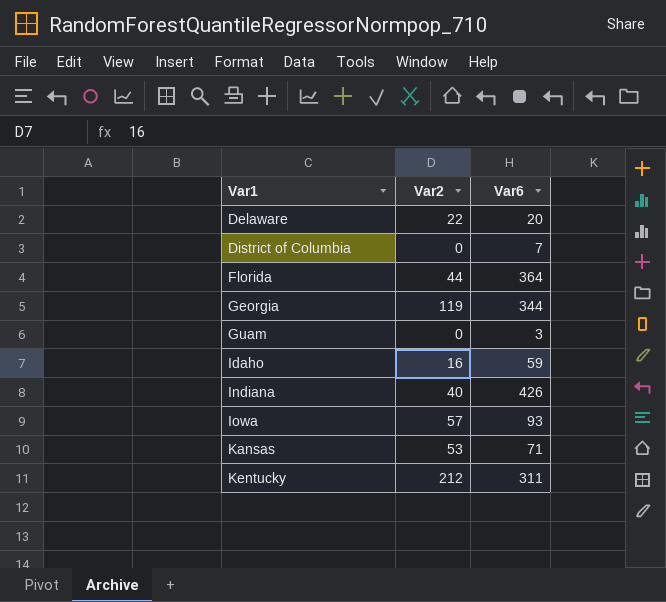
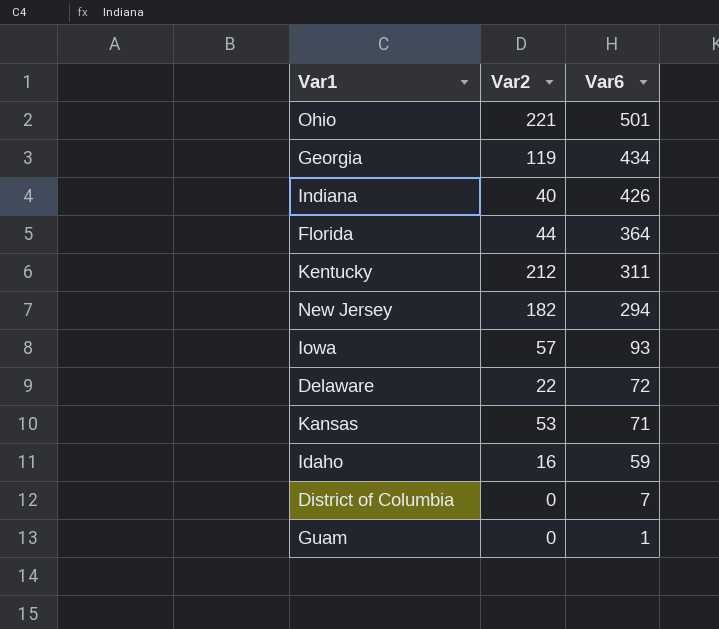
row order: Var1 ascending -> Var6 descending
row Ohio: none -> 221 | 501
Georgia | Var6: 344 -> 434
row New Jersey: none -> 182 | 294
Delaware | Var6: 20 -> 72
Guam | Var6: 3 -> 1

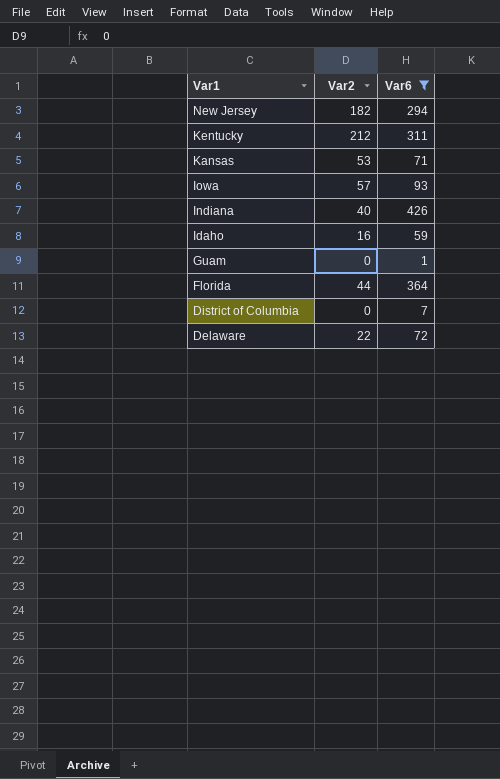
filter: none -> Var6 <= 426
row order: Var6 descending -> Var1 descending

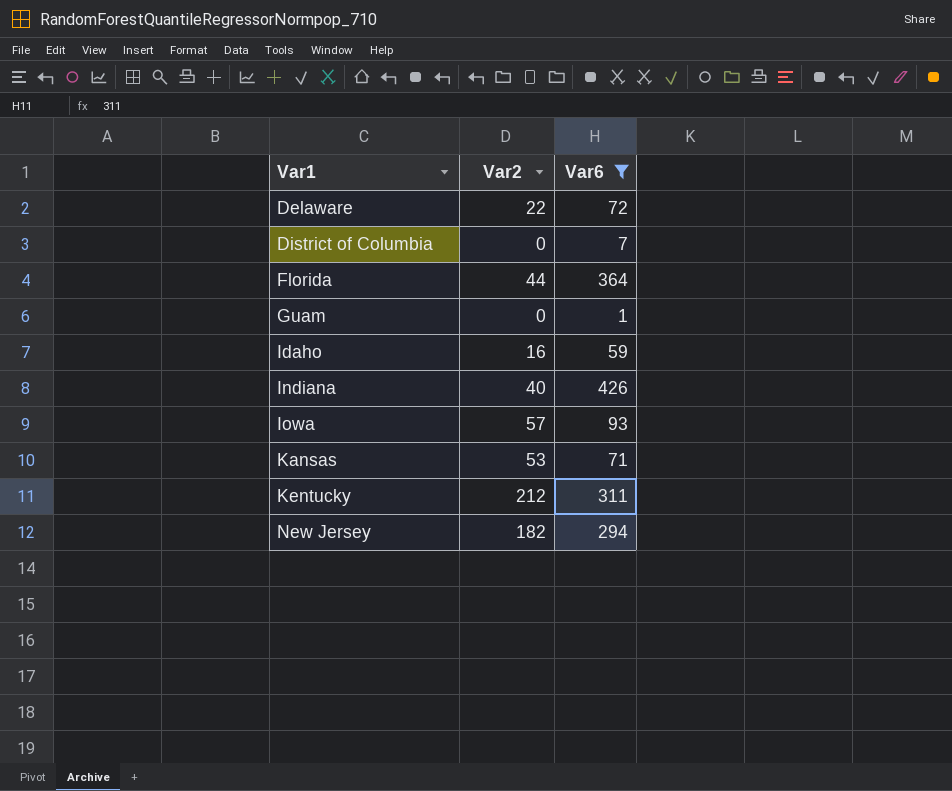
row order: Var1 descending -> Var1 ascending

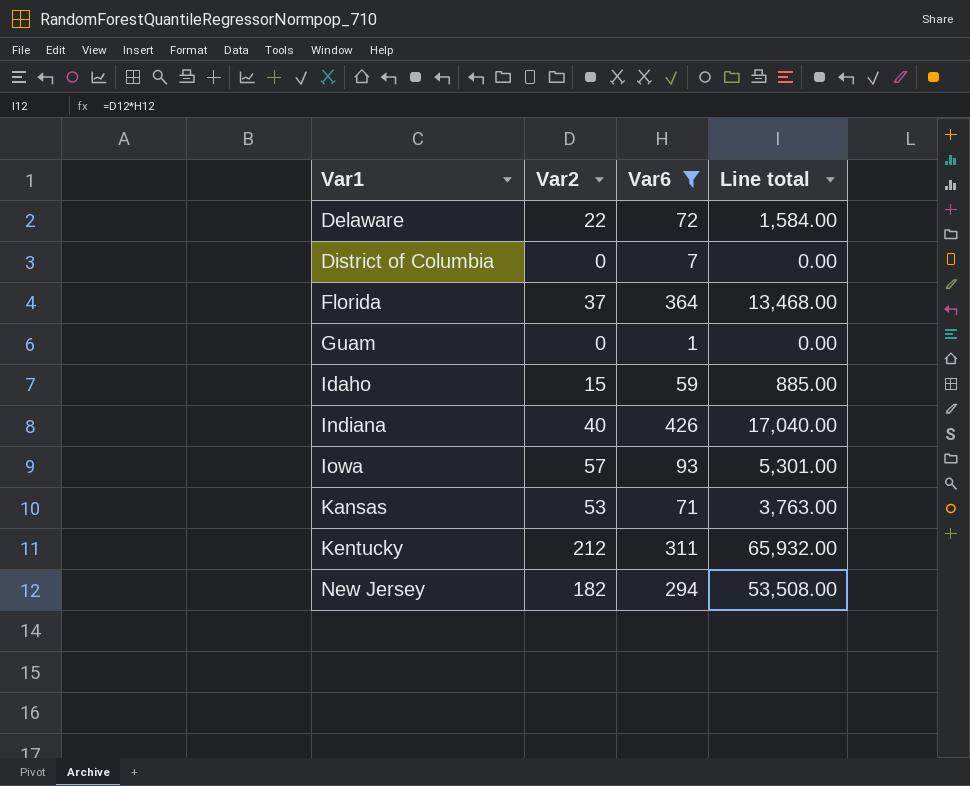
column Line total | formula: none -> [Var2] * [Var6]
Florida | Var2: 44 -> 37
Idaho | Var2: 16 -> 15

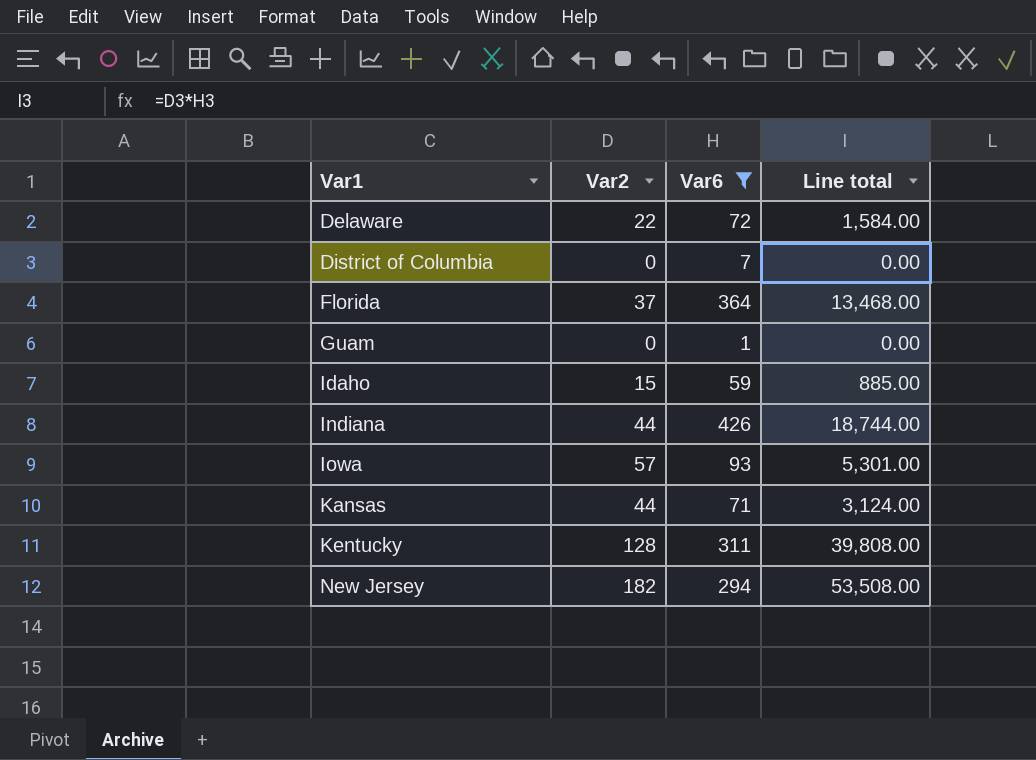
Indiana | Var2: 40 -> 44
Indiana | Line total: 17,040.00 -> 18,744.00
Kansas | Var2: 53 -> 44
Kansas | Line total: 3,763.00 -> 3,124.00
Kentucky | Var2: 212 -> 128
Kentucky | Line total: 65,932.00 -> 39,808.00

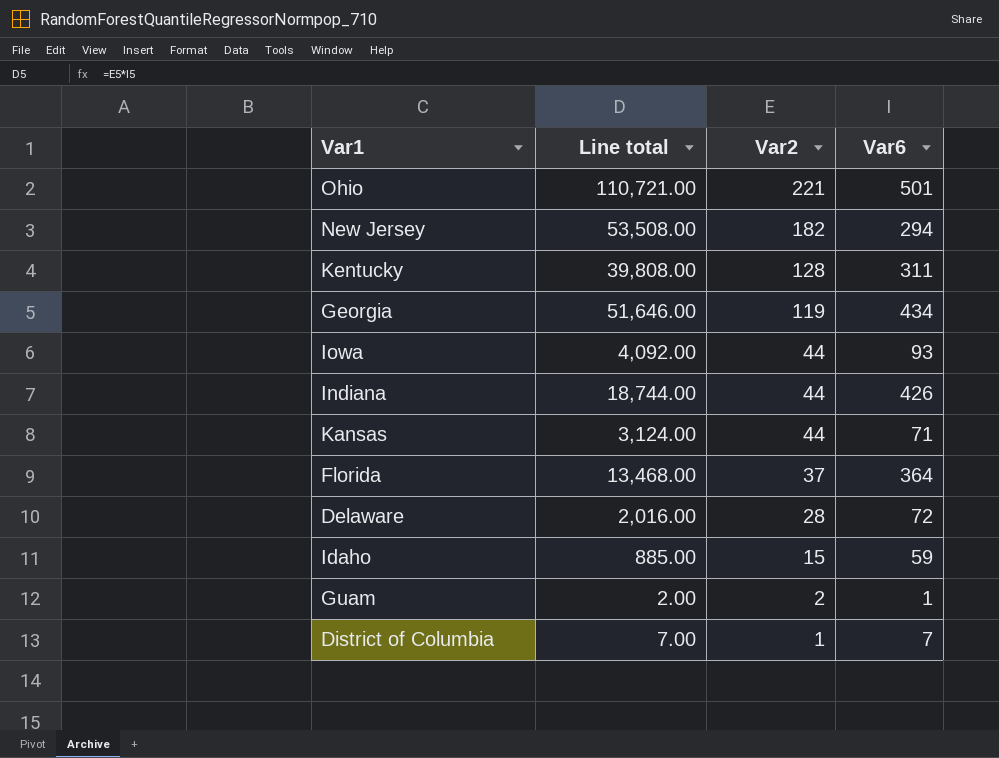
filter: Var6 <= 426 -> none
row order: Var1 ascending -> Var2 descending
column Line total | position: 4 -> 2
Iowa | Line total: 5,301.00 -> 4,092.00
Iowa | Var2: 57 -> 44
Delaware | Line total: 1,584.00 -> 2,016.00
Delaware | Var2: 22 -> 28
Guam | Line total: 0.00 -> 2.00
Guam | Var2: 0 -> 2
District of Columbia | Line total: 0.00 -> 7.00
District of Columbia | Var2: 0 -> 1

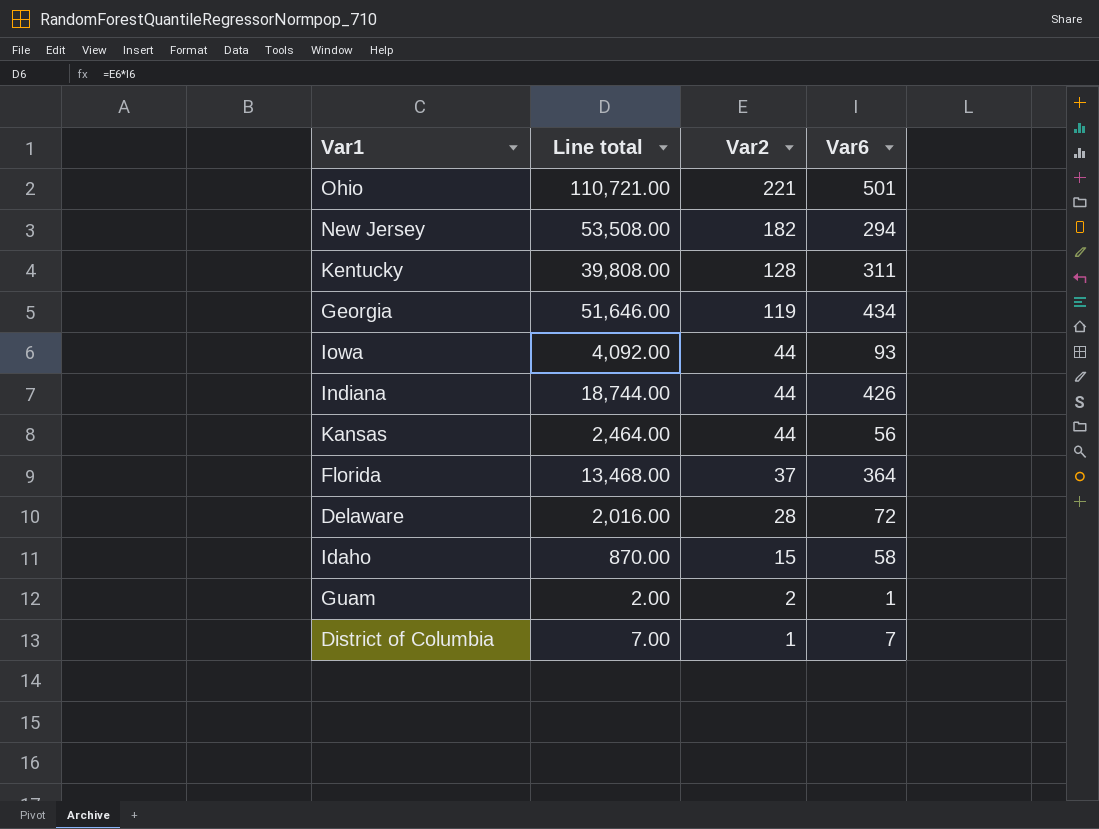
Kansas | Line total: 3,124.00 -> 2,464.00
Kansas | Var6: 71 -> 56
Idaho | Line total: 885.00 -> 870.00
Idaho | Var6: 59 -> 58

